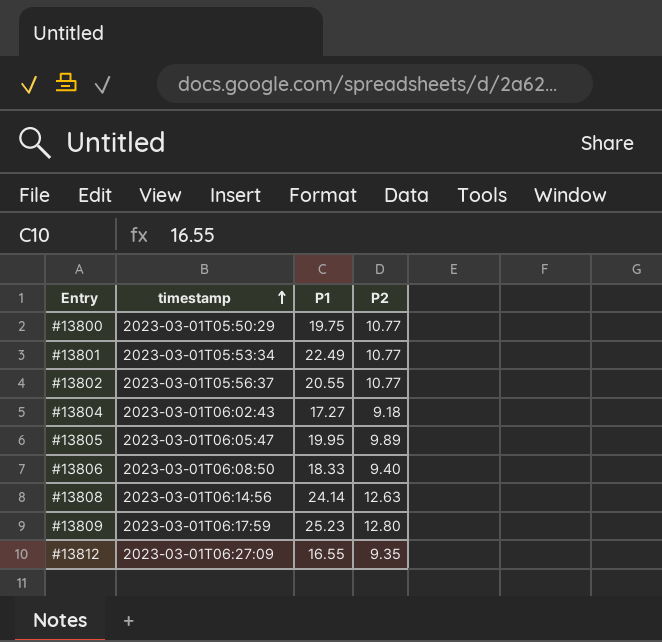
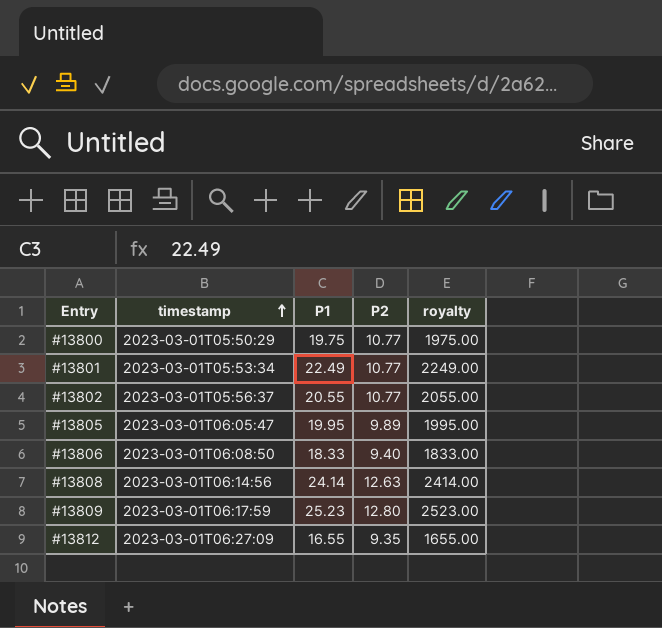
column royalty | formula: none -> [P1] * 100
row #13804: 2023-03-01T06:02:43 | 17.27 | 9.18 -> none

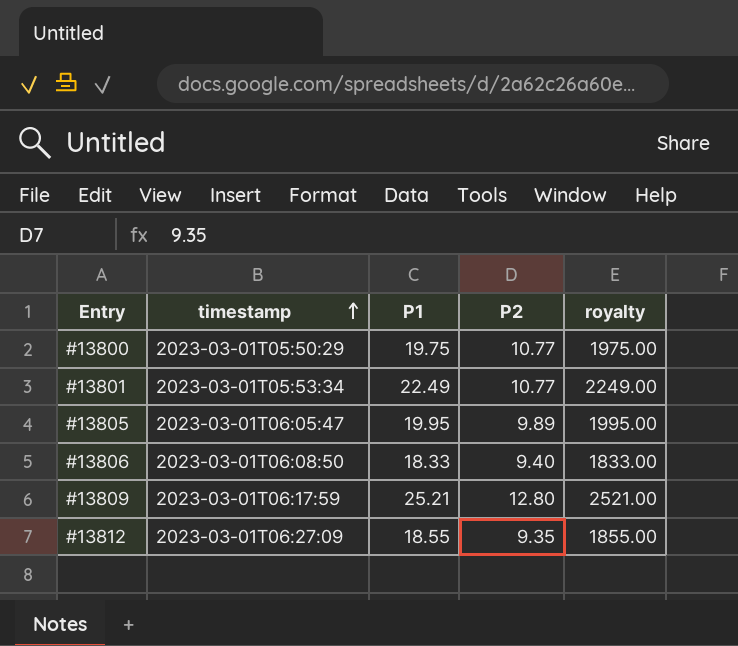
row #13802: 2023-03-01T05:56:37 | 20.55 | 10.77 | 2055.00 -> none
row #13808: 2023-03-01T06:14:56 | 24.14 | 12.63 | 2414.00 -> none
#13809 | P1: 25.23 -> 25.21
#13809 | royalty: 2523.00 -> 2521.00
#13812 | P1: 16.55 -> 18.55
#13812 | royalty: 1655.00 -> 1855.00

